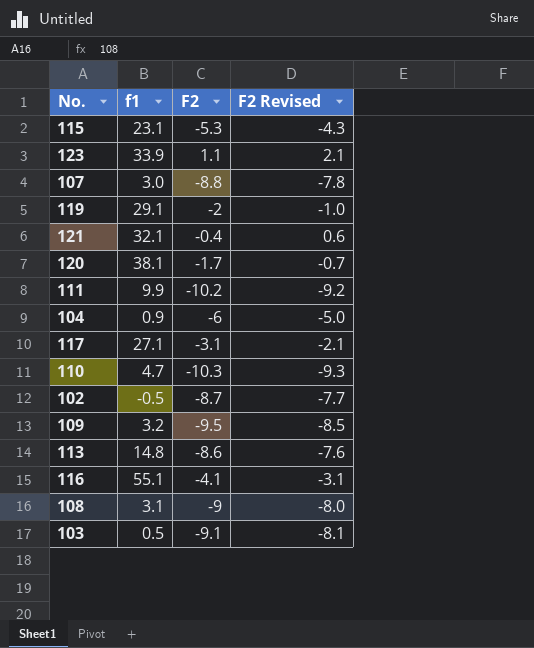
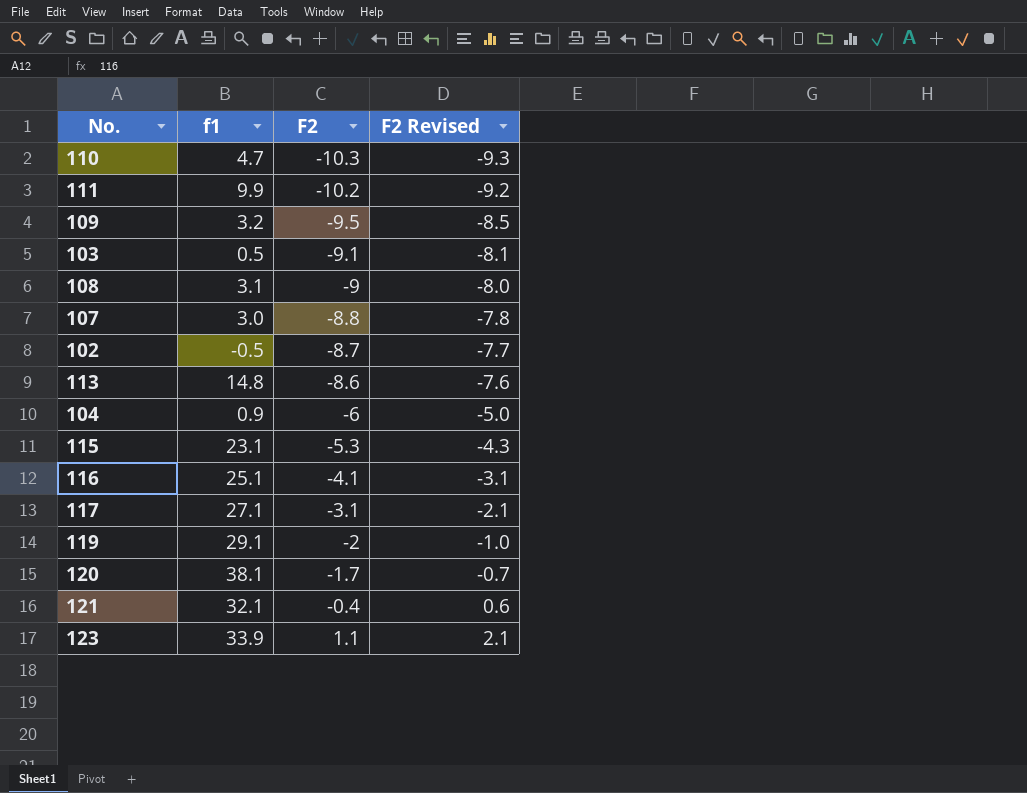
row order: none -> F2 ascending
116 | f1: 55.1 -> 25.1

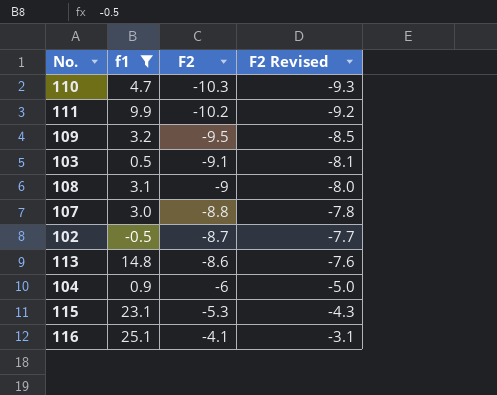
filter: none -> f1 <= 25.1

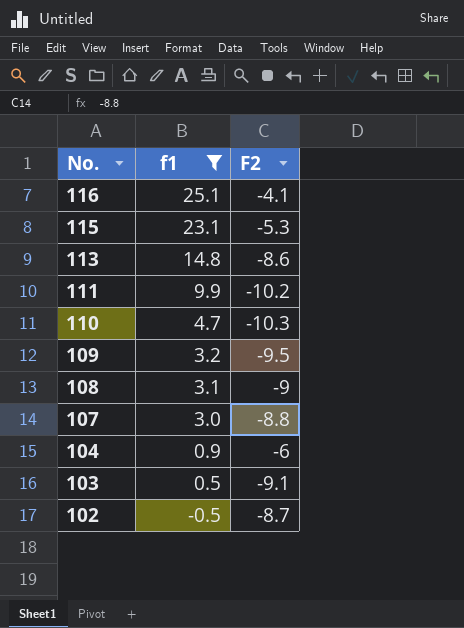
row order: F2 ascending -> No. descending
column F2 Revised | formula: [F2] + 1 -> none

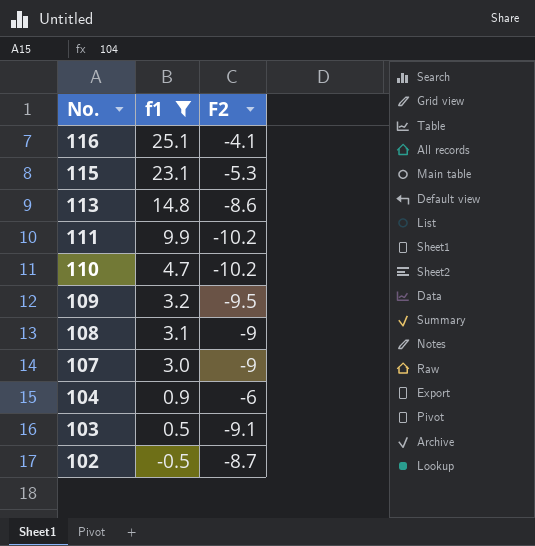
110 | F2: -10.3 -> -10.2
107 | F2: -8.8 -> -9

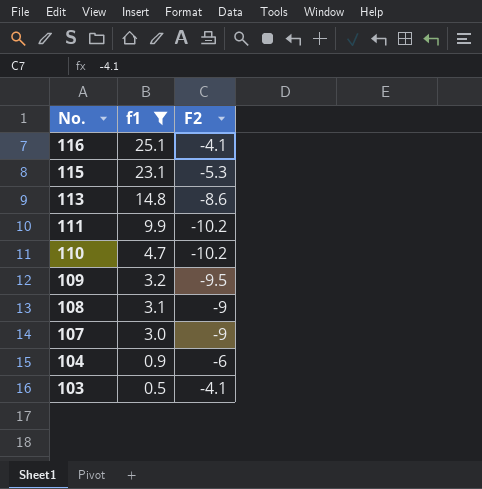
row 102: -0.5 | -8.7 -> none
103 | F2: -9.1 -> -4.1

